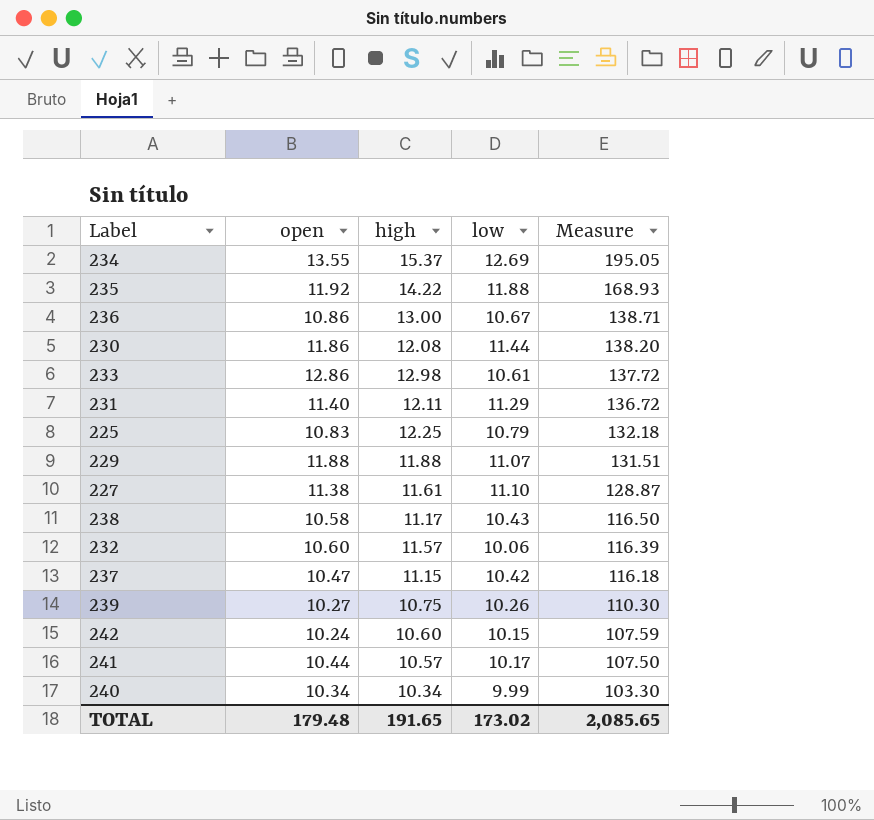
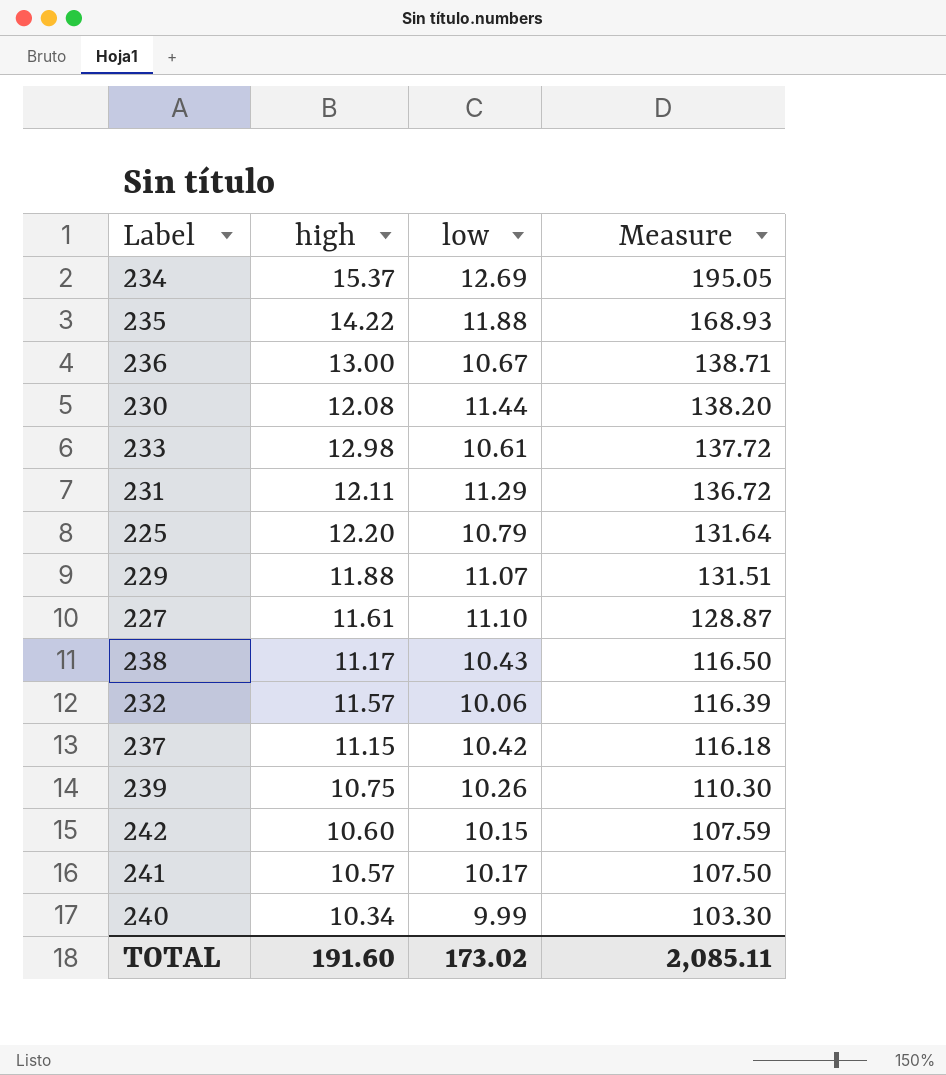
column open | position: 2 -> none
225 | high: 12.25 -> 12.20
225 | Measure: 132.18 -> 131.64
TOTAL | high: 191.65 -> 191.60
TOTAL | Measure: 2,085.65 -> 2,085.11

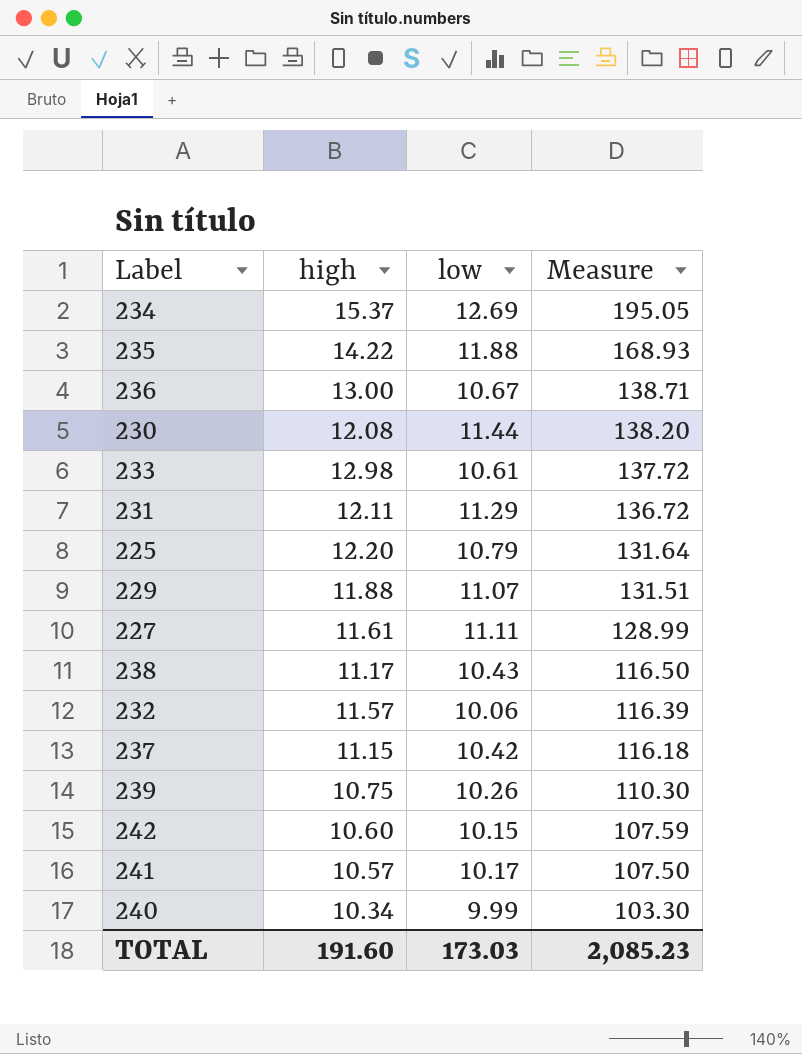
227 | low: 11.10 -> 11.11
227 | Measure: 128.87 -> 128.99
TOTAL | low: 173.02 -> 173.03
TOTAL | Measure: 2,085.11 -> 2,085.23

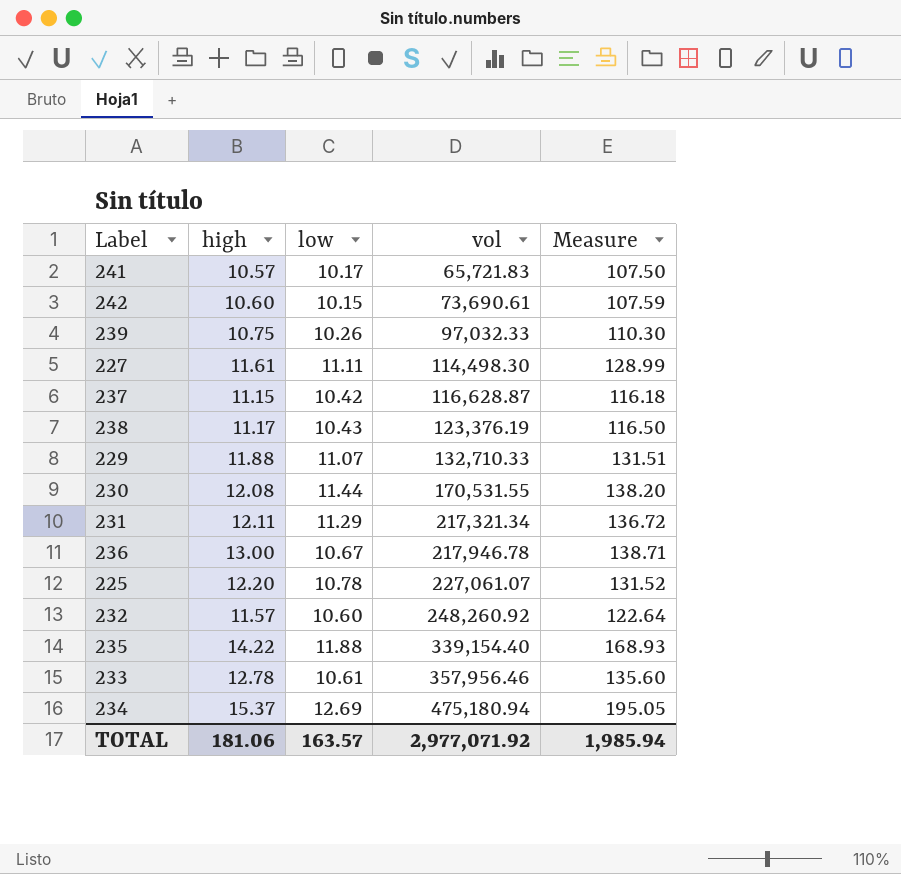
row order: Measure descending -> vol ascending
column vol | position: none -> 4
row 240: 10.34 | 9.99 | 103.30 -> none
225 | low: 10.79 -> 10.78
225 | Measure: 131.64 -> 131.52
232 | low: 10.06 -> 10.60
232 | Measure: 116.39 -> 122.64
233 | high: 12.98 -> 12.78
233 | Measure: 137.72 -> 135.60
TOTAL | high: 191.60 -> 181.06
TOTAL | low: 173.03 -> 163.57
TOTAL | Measure: 2,085.23 -> 1,985.94

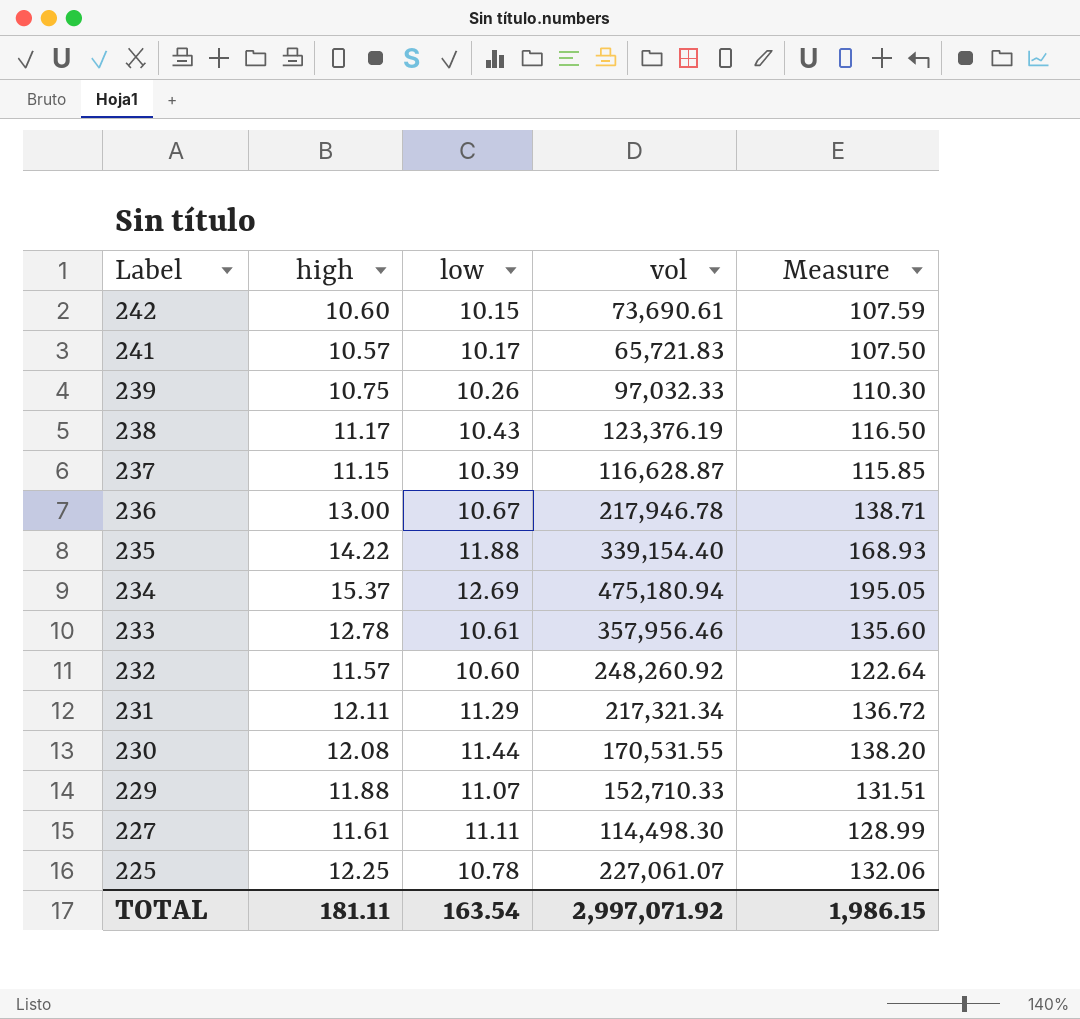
row order: vol ascending -> Label descending
237 | low: 10.42 -> 10.39
237 | Measure: 116.18 -> 115.85
229 | vol: 132,710.33 -> 152,710.33
225 | high: 12.20 -> 12.25
225 | Measure: 131.52 -> 132.06
TOTAL | high: 181.06 -> 181.11
TOTAL | low: 163.57 -> 163.54
TOTAL | vol: 2,977,071.92 -> 2,997,071.92
TOTAL | Measure: 1,985.94 -> 1,986.15

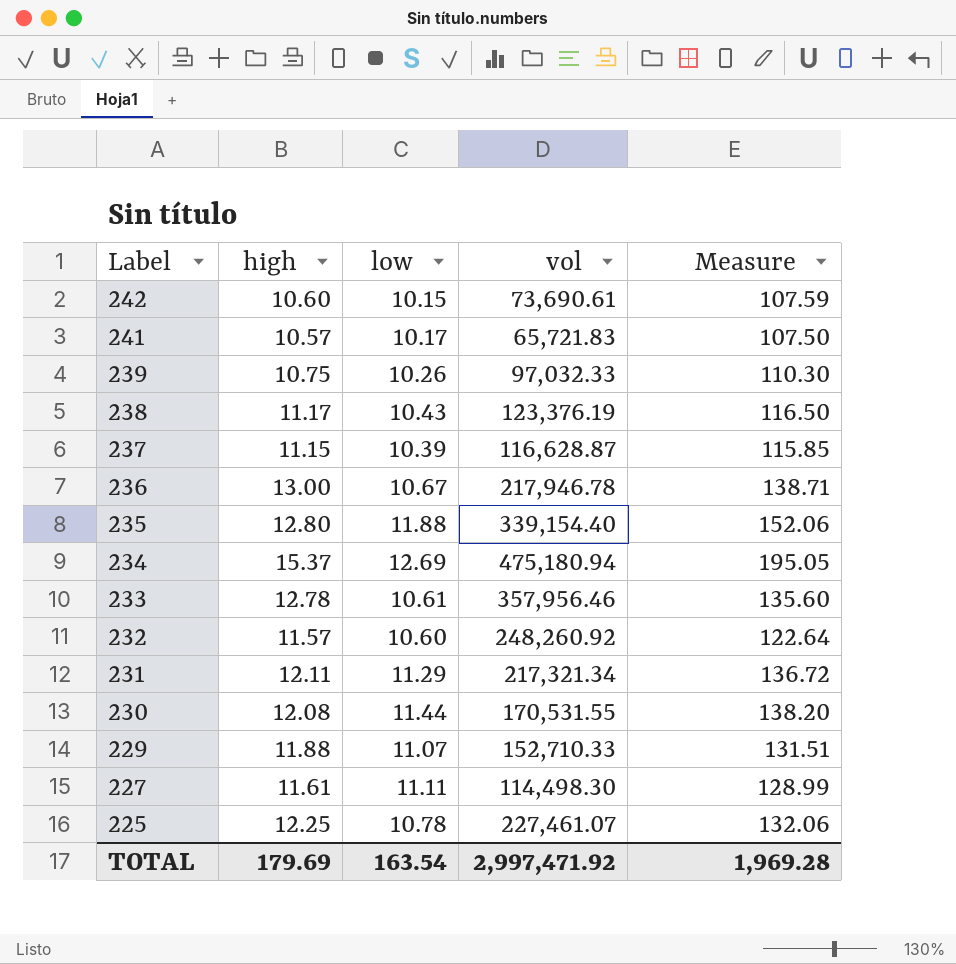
235 | high: 14.22 -> 12.80
235 | Measure: 168.93 -> 152.06
225 | vol: 227,061.07 -> 227,461.07
TOTAL | high: 181.11 -> 179.69
TOTAL | vol: 2,997,071.92 -> 2,997,471.92
TOTAL | Measure: 1,986.15 -> 1,969.28

